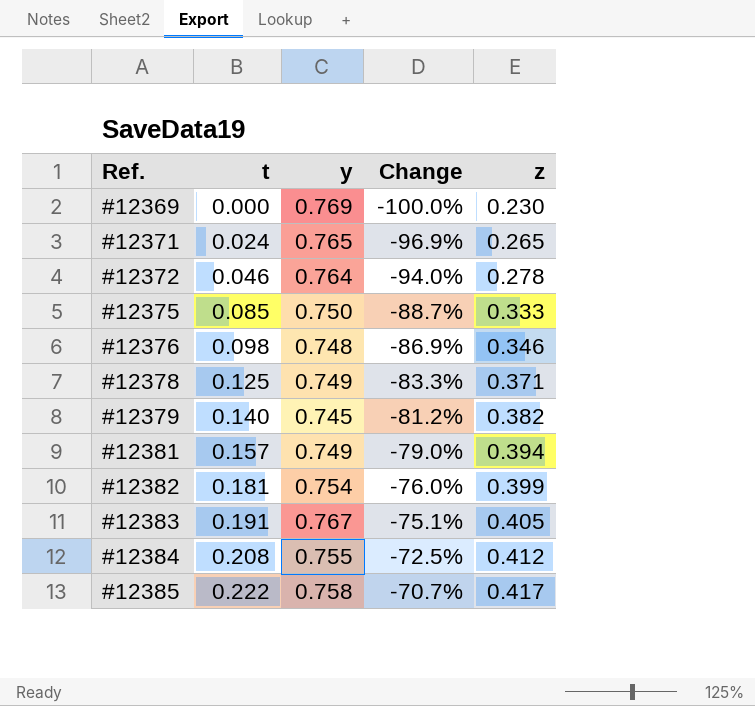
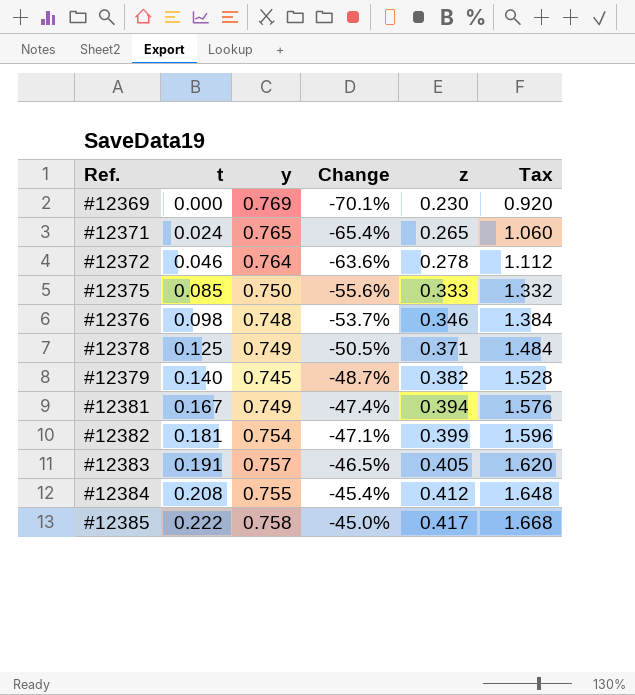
column Change | formula: ([t] - [y]) / [y] -> ([z] - [y]) / [y]
column Tax | formula: none -> [z] * 4
#12381 | t: 0.157 -> 0.167
#12383 | y: 0.767 -> 0.757

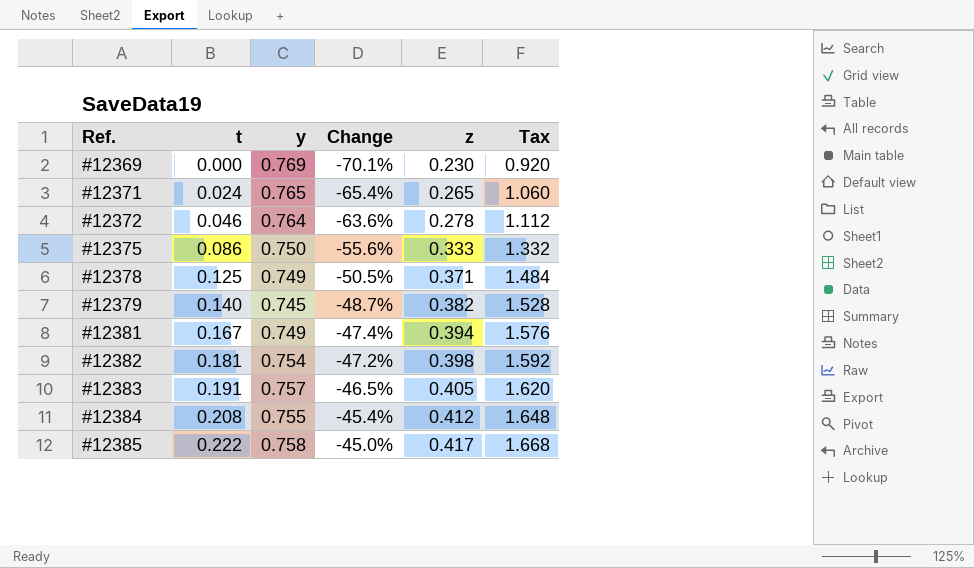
row #12376: 0.098 | 0.748 | -53.7% | 0.346 | 1.384 -> none
#12375 | t: 0.085 -> 0.086
#12382 | Change: -47.1% -> -47.2%
#12382 | z: 0.399 -> 0.398
#12382 | Tax: 1.596 -> 1.592

